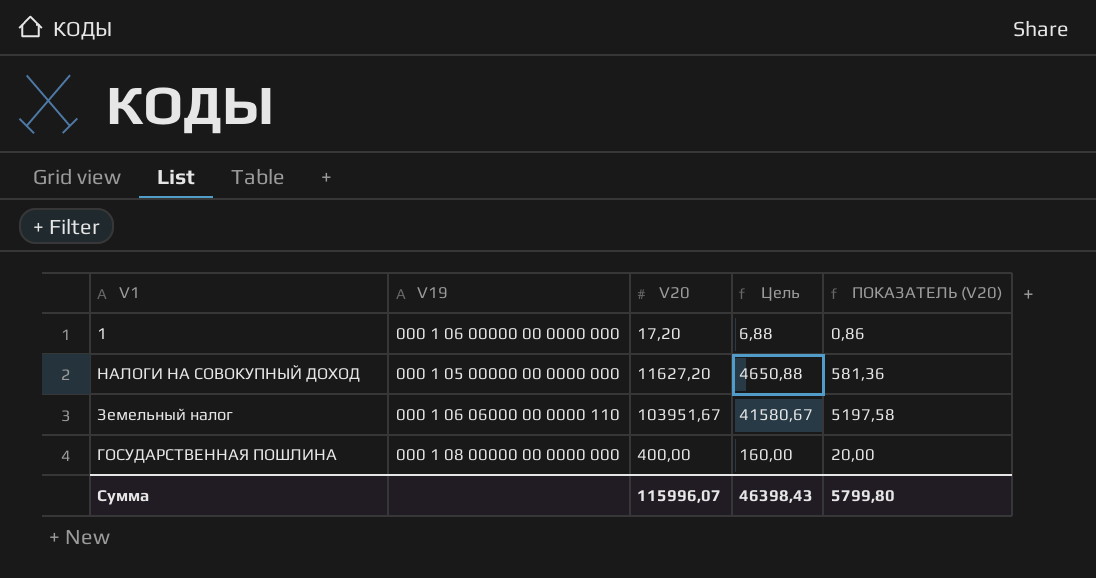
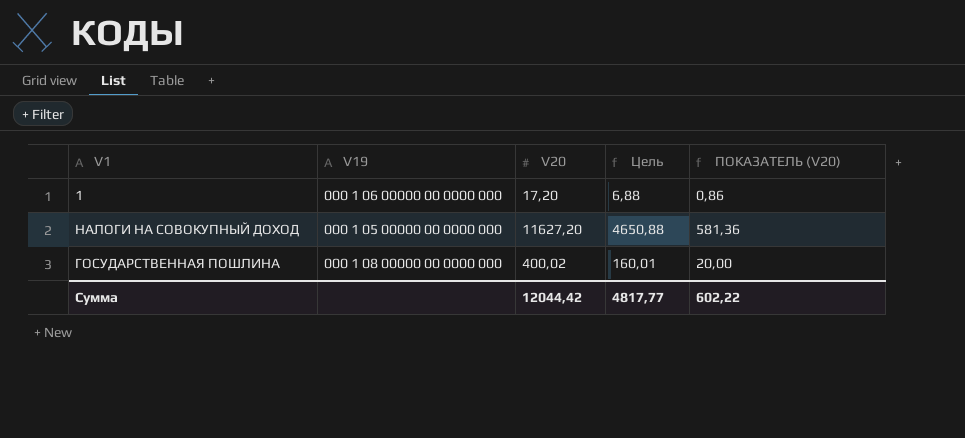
row Земельный налог: 000 1 06 06000 00 0000 110 | 103951,67 | 41580,67 | 5197,58 -> none
ГОСУДАРСТВЕННАЯ ПОШЛИНА | V20: 400,00 -> 400,02
ГОСУДАРСТВЕННАЯ ПОШЛИНА | Цель: 160,00 -> 160,01
Сумма | V20: 115996,07 -> 12044,42
Сумма | Цель: 46398,43 -> 4817,77
Сумма | ПОКАЗАТЕЛЬ (V20): 5799,80 -> 602,22

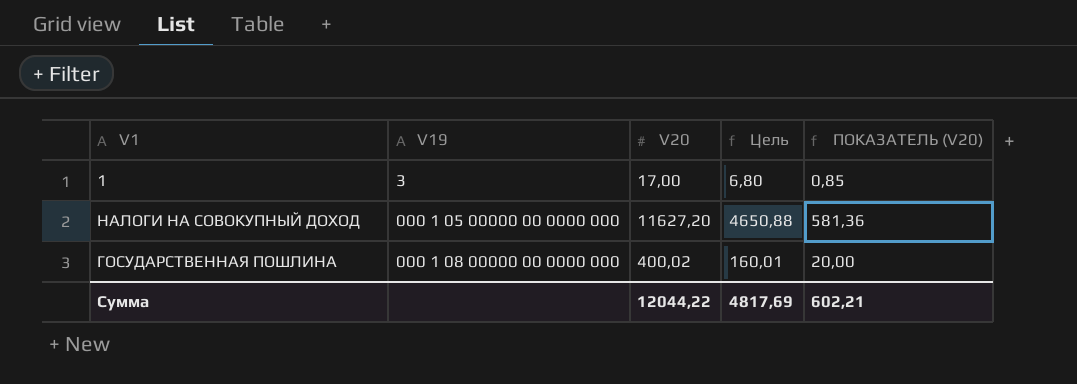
1 | V19: 000 1 06 00000 00 0000 000 -> 3
1 | V20: 17,20 -> 17,00
1 | Цель: 6,88 -> 6,80
1 | ПОКАЗАТЕЛЬ (V20): 0,86 -> 0,85
Сумма | V20: 12044,42 -> 12044,22
Сумма | Цель: 4817,77 -> 4817,69
Сумма | ПОКАЗАТЕЛЬ (V20): 602,22 -> 602,21

